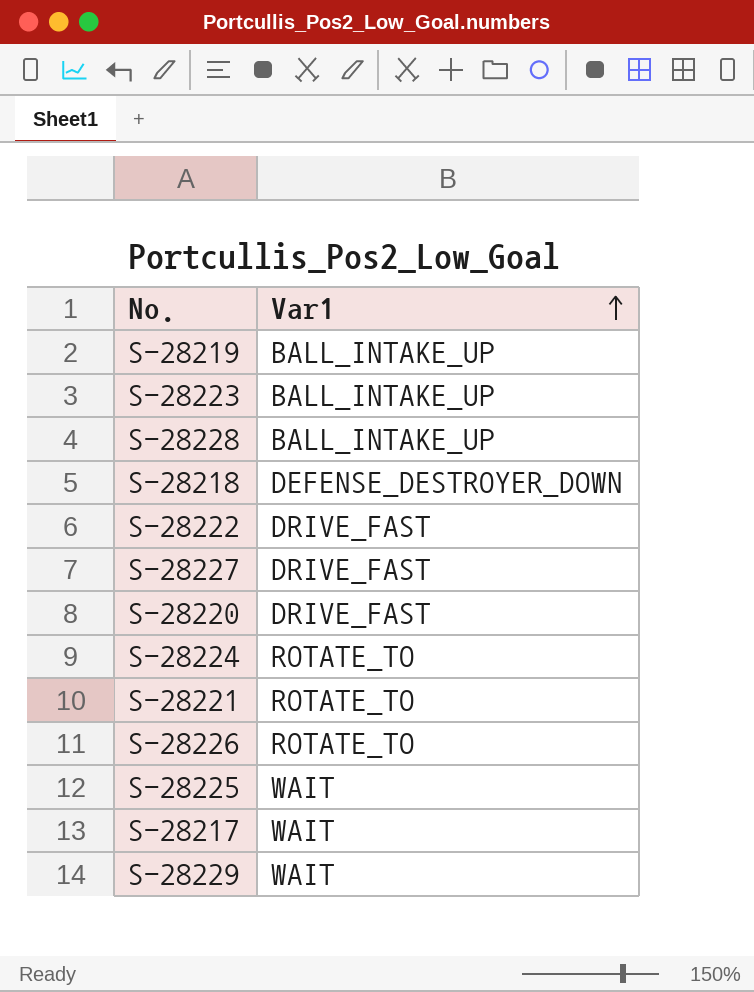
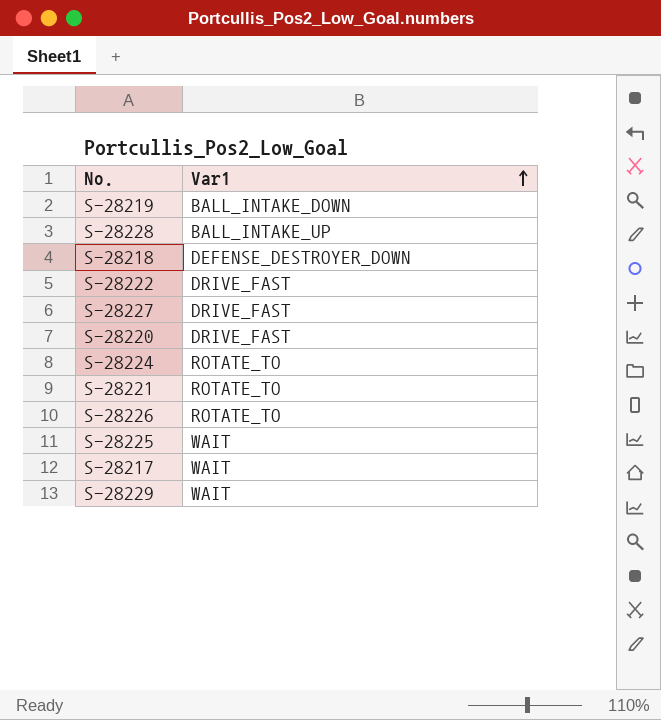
row S-28223: BALL_INTAKE_UP -> none
S-28219 | Var1: BALL_INTAKE_UP -> BALL_INTAKE_DOWN

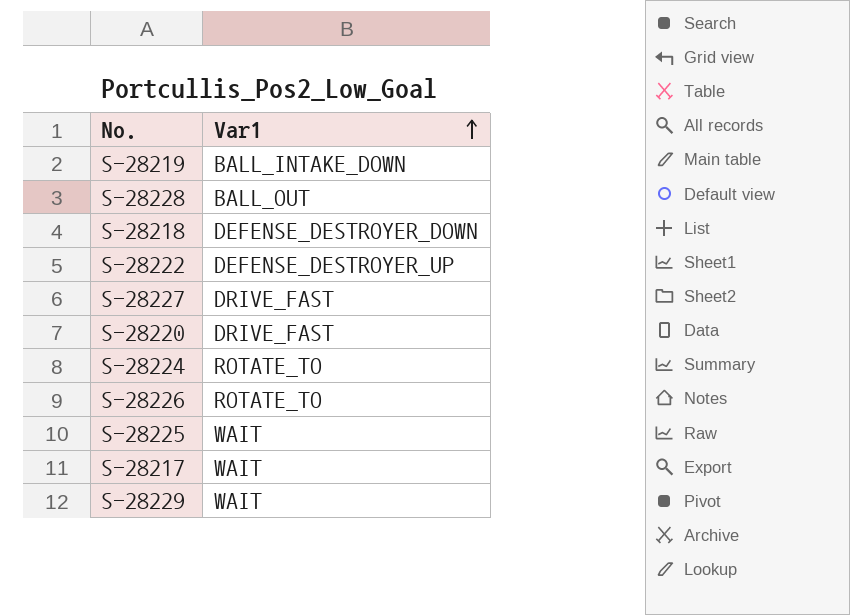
row S-28221: ROTATE_TO -> none
S-28228 | Var1: BALL_INTAKE_UP -> BALL_OUT
S-28222 | Var1: DRIVE_FAST -> DEFENSE_DESTROYER_UP

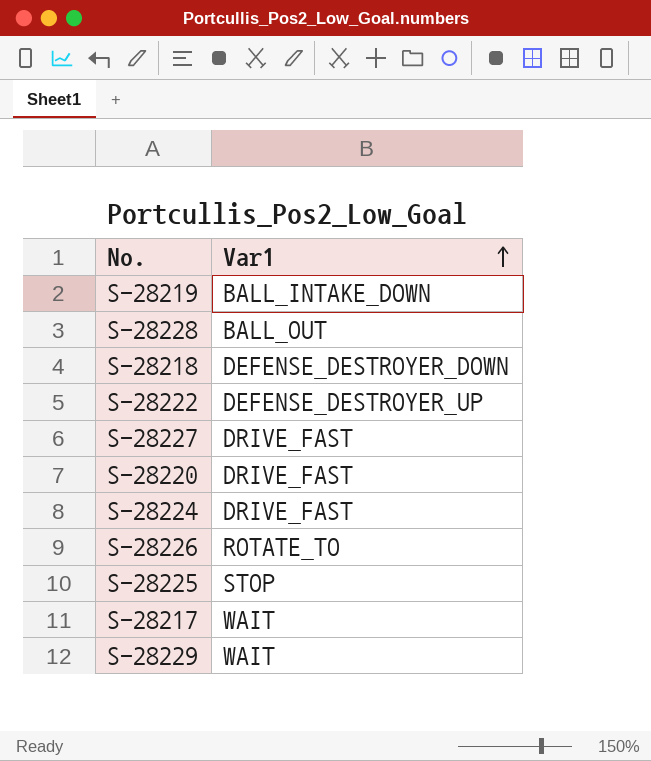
S-28224 | Var1: ROTATE_TO -> DRIVE_FAST
S-28225 | Var1: WAIT -> STOP

